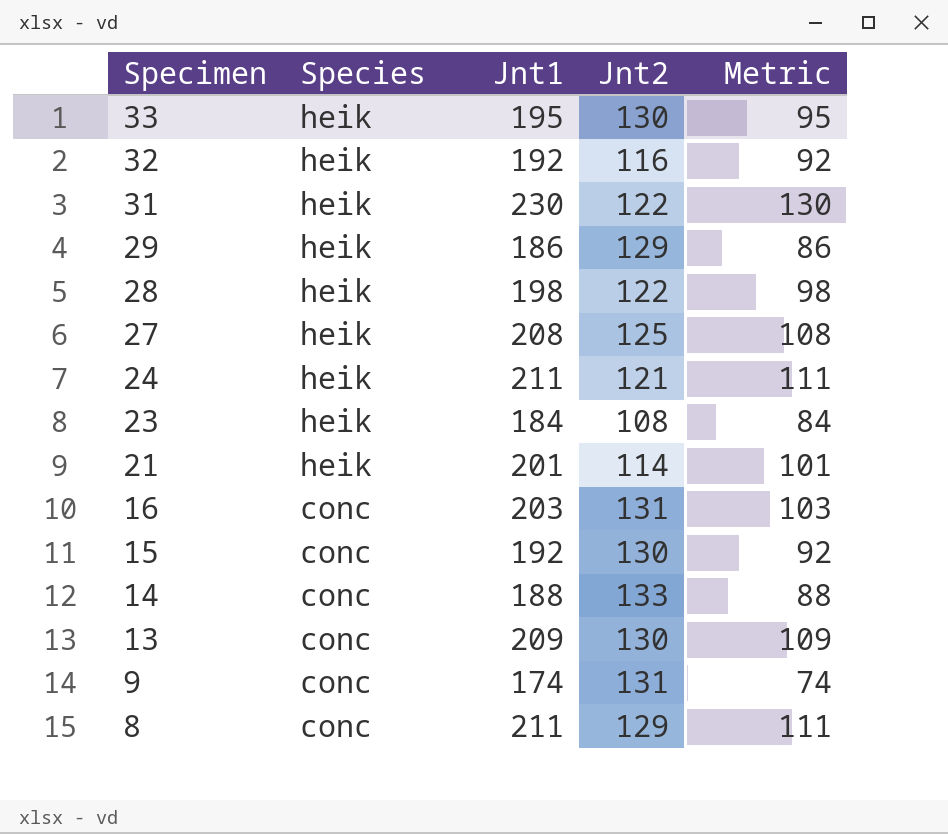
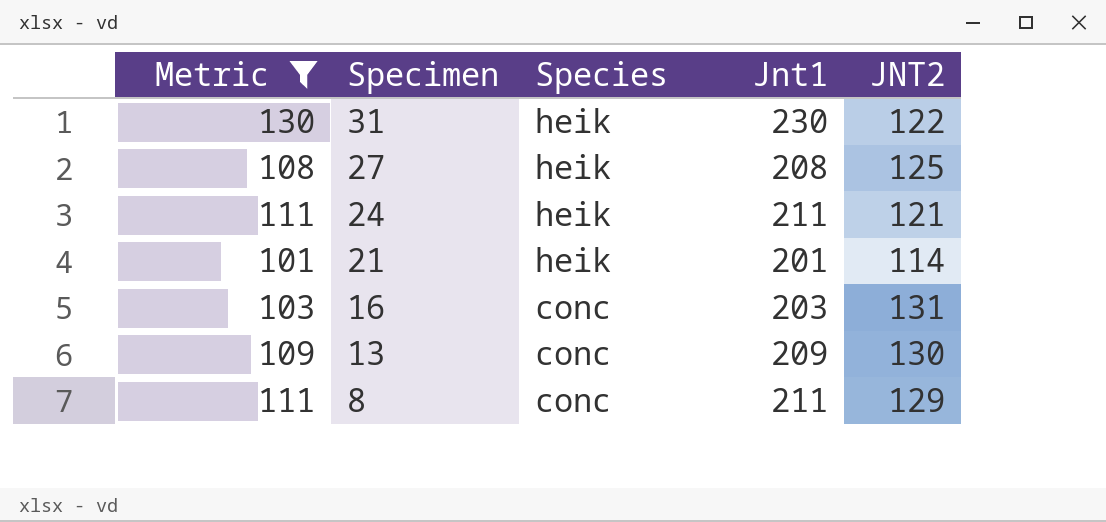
filter: none -> Metric >= 101
column Metric | position: 5 -> 1
column name: Jnt2 -> JNT2

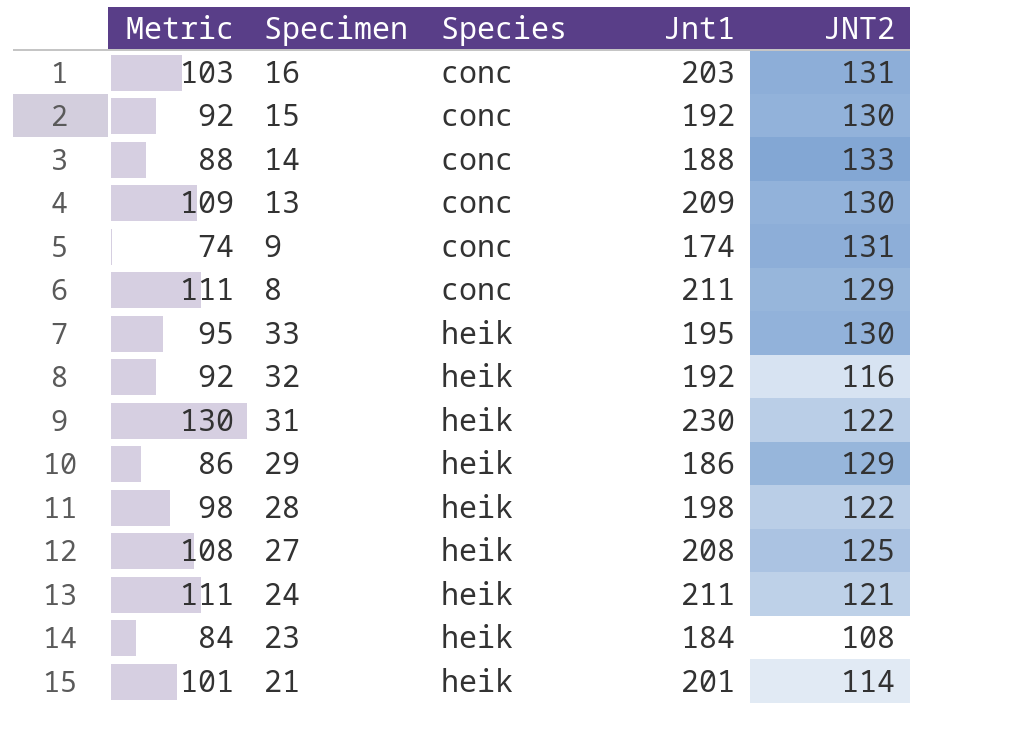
filter: Metric >= 101 -> none
row order: Specimen descending -> Species ascending

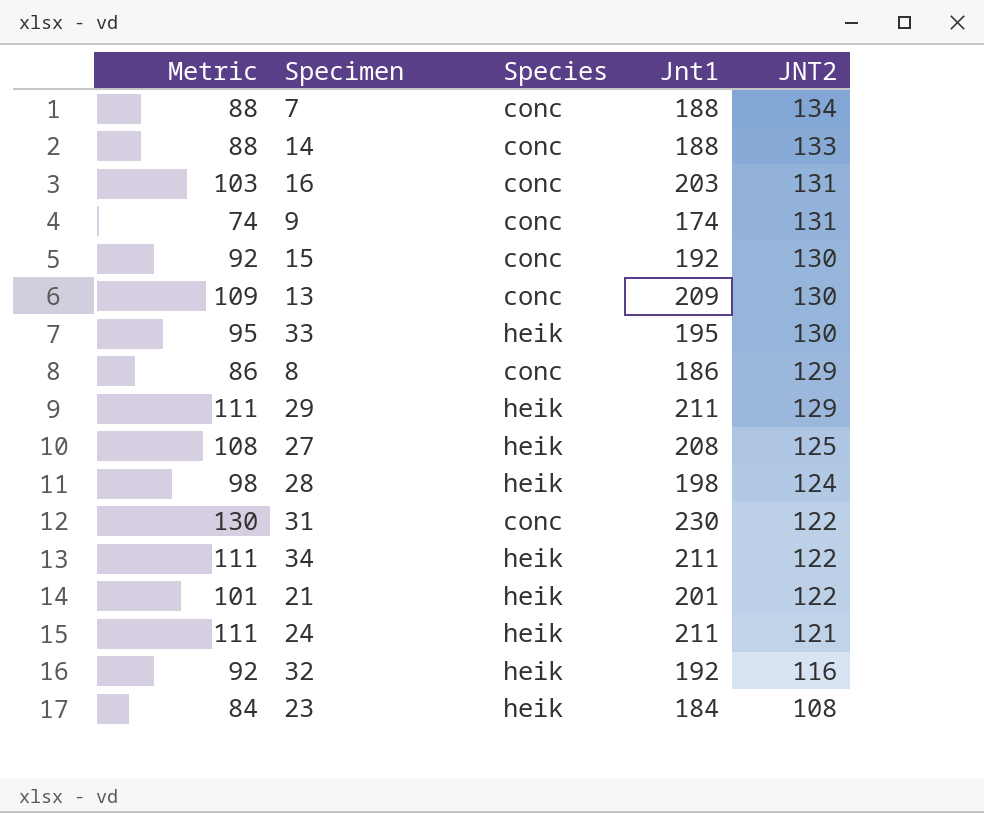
row order: Species ascending -> JNT2 descending
row 7: none -> 88 | conc | 188 | 134
8 | Metric: 111 -> 86
8 | Jnt1: 211 -> 186
29 | Metric: 86 -> 111
29 | Jnt1: 186 -> 211
28 | JNT2: 122 -> 124
31 | Species: heik -> conc
row 34: none -> 111 | heik | 211 | 122
21 | JNT2: 114 -> 122

